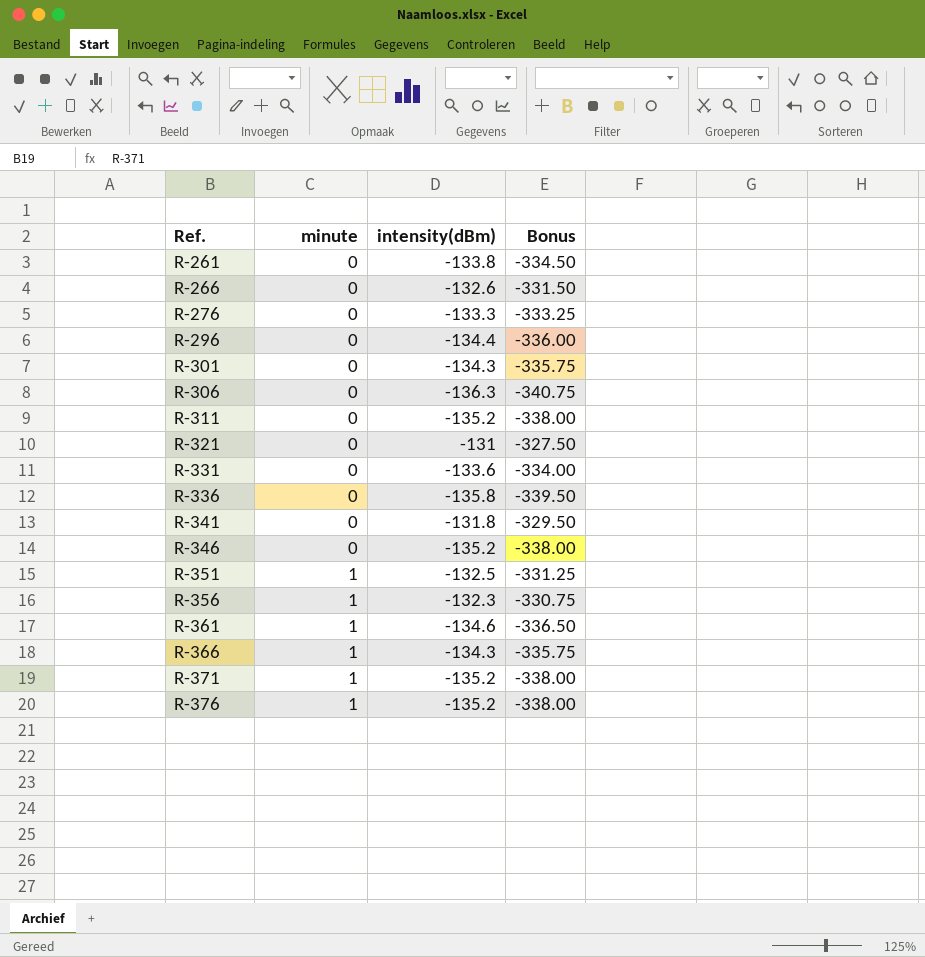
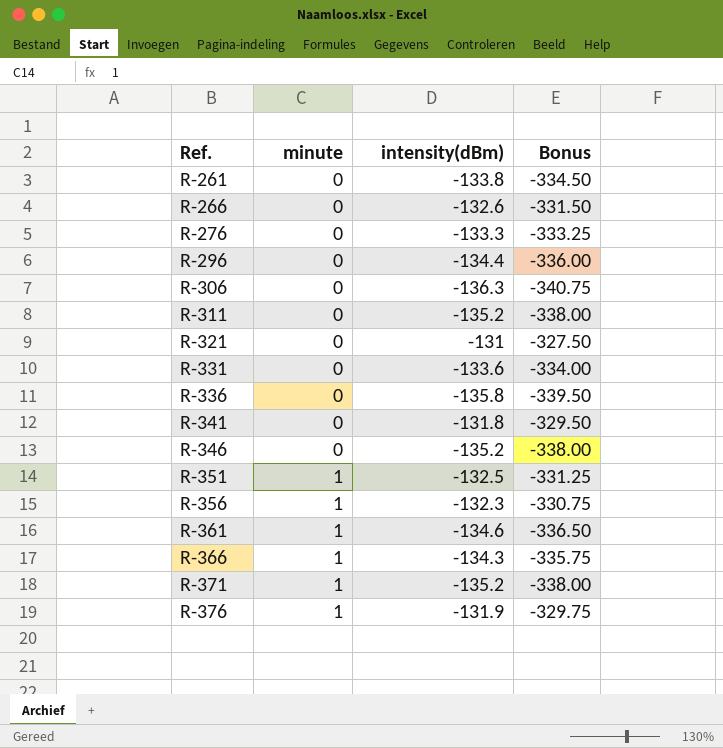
row R-301: 0 | -134.3 | -335.75 -> none
R-376 | intensity(dBm): -135.2 -> -131.9
R-376 | Bonus: -338.00 -> -329.75

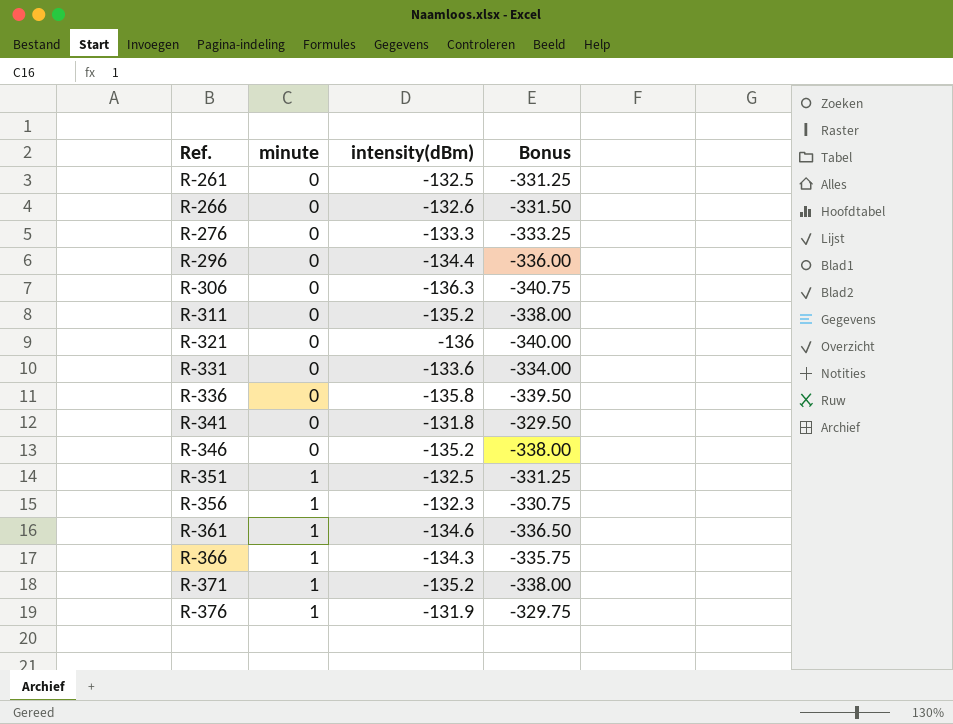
R-261 | intensity(dBm): -133.8 -> -132.5
R-261 | Bonus: -334.50 -> -331.25
R-321 | intensity(dBm): -131 -> -136
R-321 | Bonus: -327.50 -> -340.00

